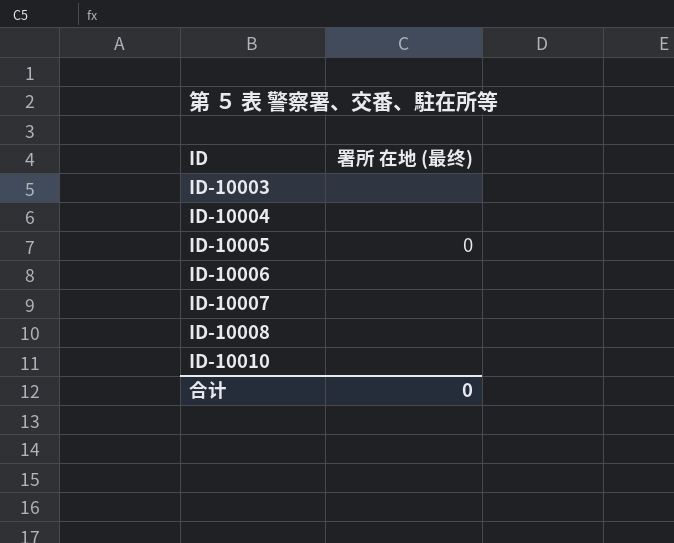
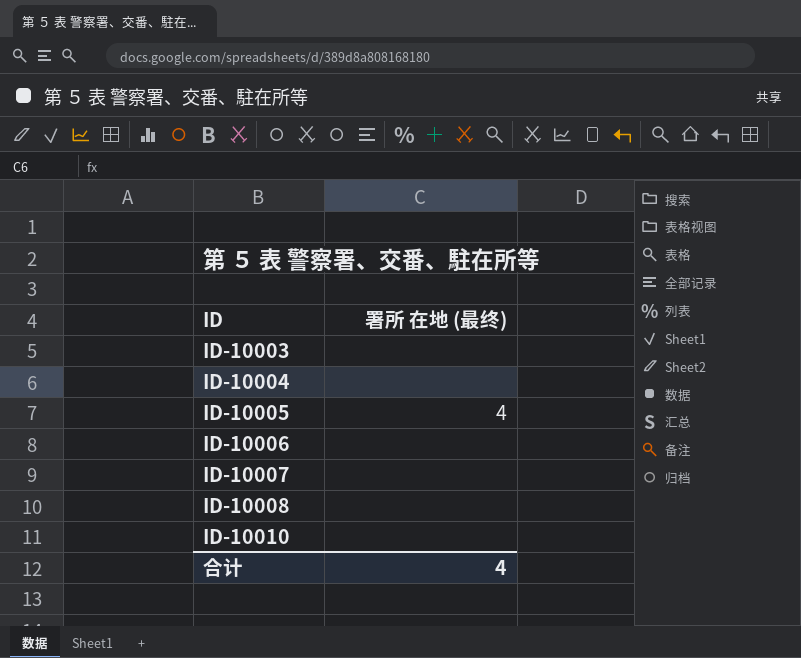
ID-10005 | 署所 在地 (最终): 0 -> 4
合计 | 署所 在地 (最终): 0 -> 4

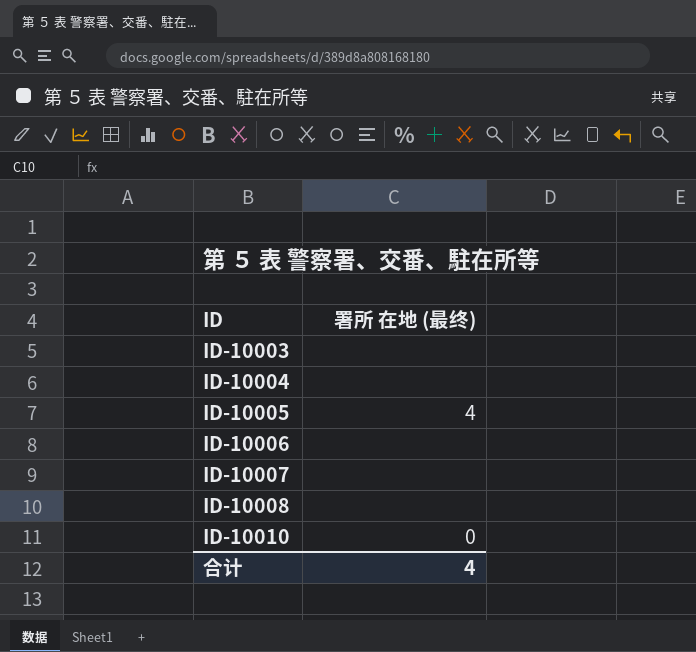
ID-10010 | 署所 在地 (最终): none -> 0

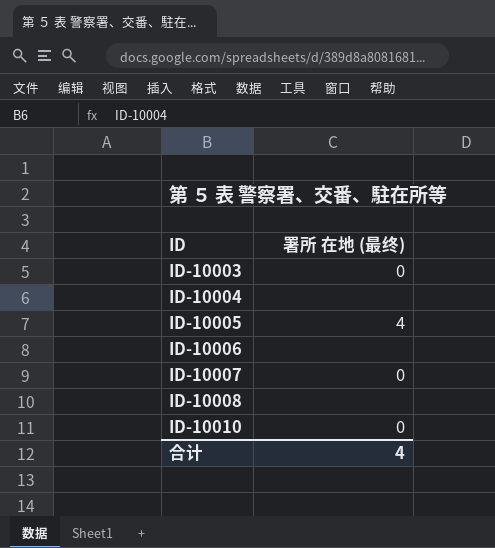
ID-10003 | 署所 在地 (最终): none -> 0
ID-10007 | 署所 在地 (最终): none -> 0

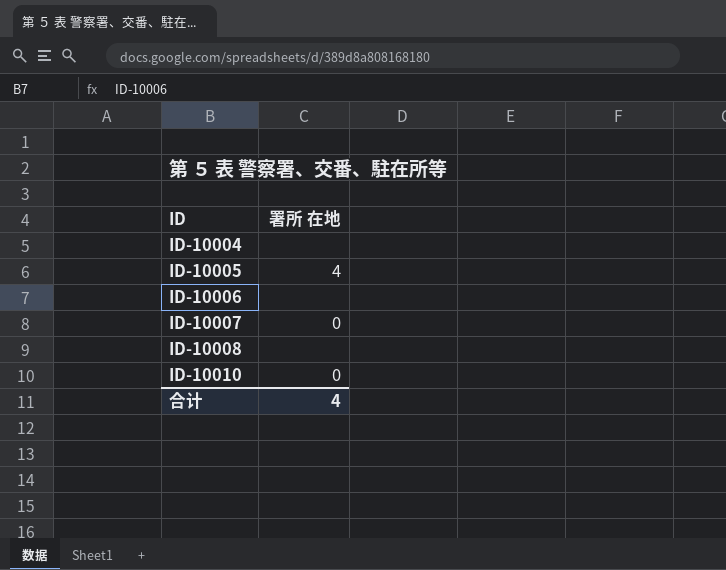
column name: 署所 在地 (最终) -> 署所 在地
row ID-10003: 0 -> none

